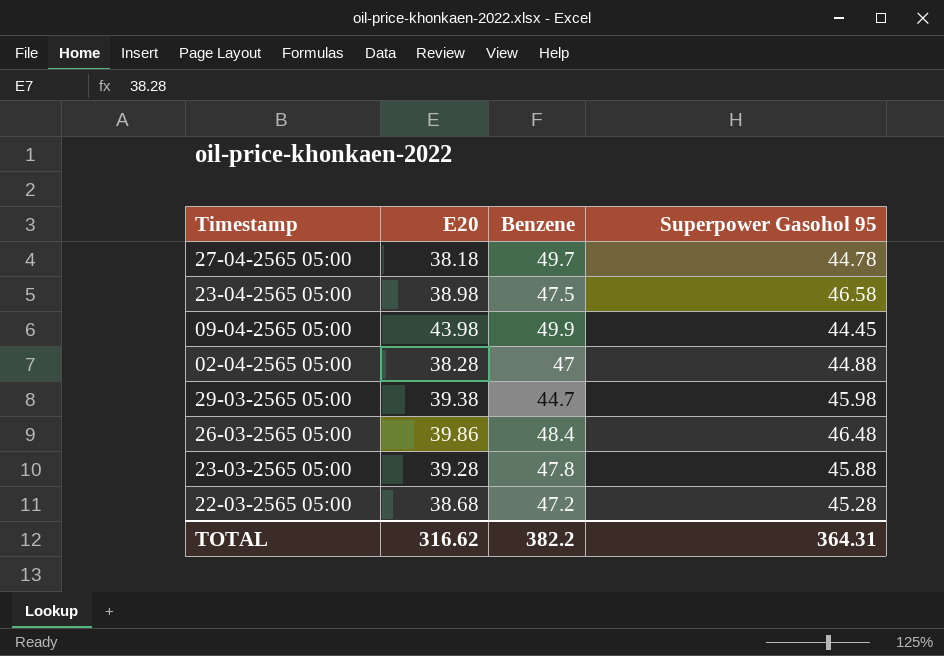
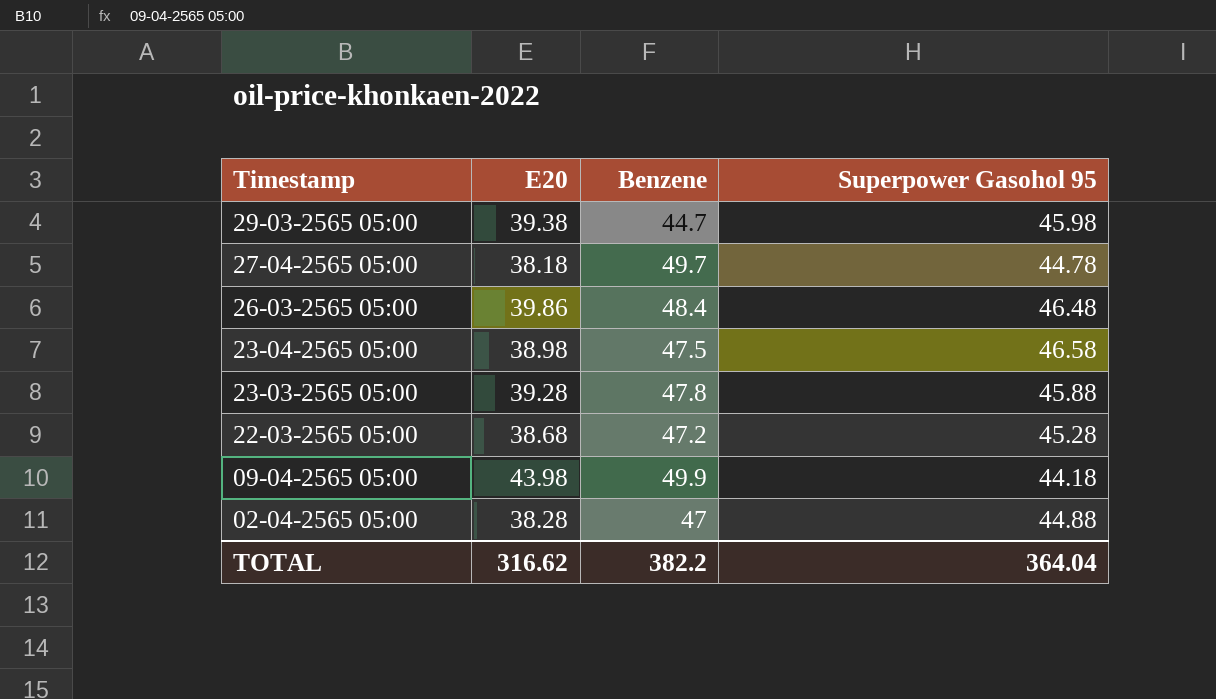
row order: none -> Timestamp descending
09-04-2565 05:00 | Superpower Gasohol 95: 44.45 -> 44.18
TOTAL | Superpower Gasohol 95: 364.31 -> 364.04

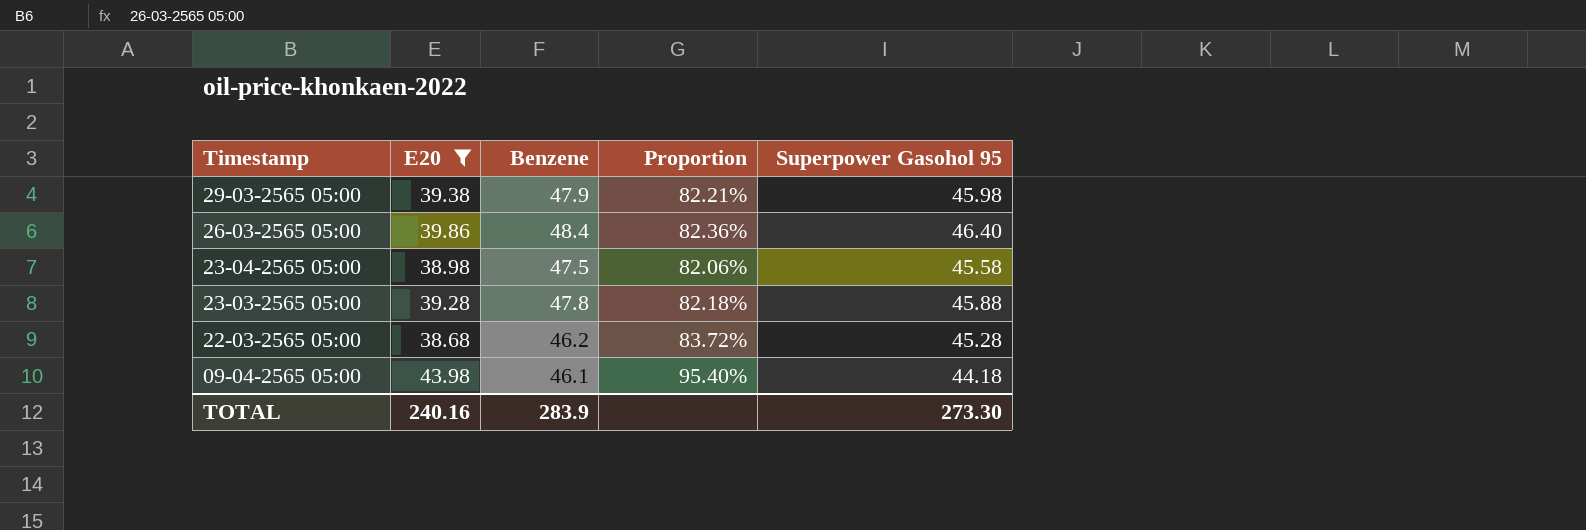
filter: none -> E20 >= 38.68
column Proportion | formula: none -> [E20] / [Benzene]
29-03-2565 05:00 | Benzene: 44.7 -> 47.9
26-03-2565 05:00 | Superpower Gasohol 95: 46.48 -> 46.40
23-04-2565 05:00 | Superpower Gasohol 95: 46.58 -> 45.58
22-03-2565 05:00 | Benzene: 47.2 -> 46.2
09-04-2565 05:00 | Benzene: 49.9 -> 46.1
TOTAL | E20: 316.62 -> 240.16
TOTAL | Benzene: 382.2 -> 283.9
TOTAL | Superpower Gasohol 95: 364.04 -> 273.30

